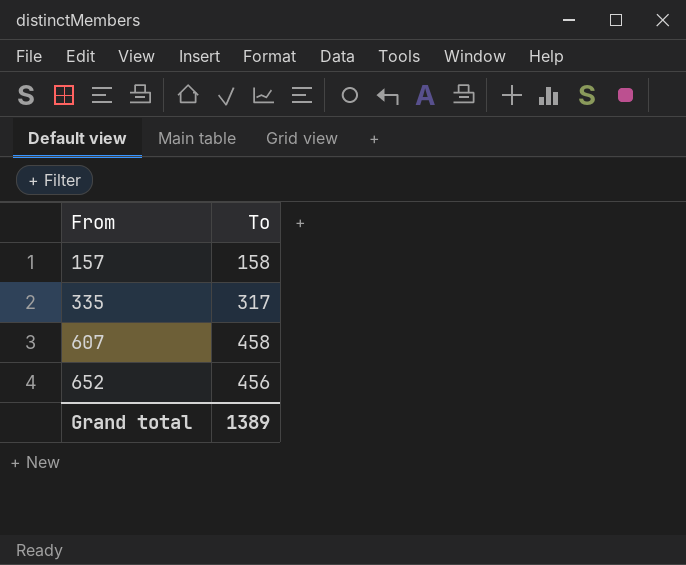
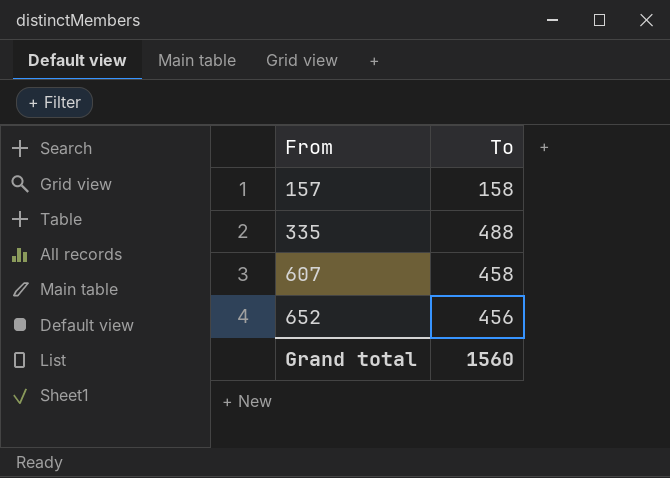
335 | To: 317 -> 488
Grand total | To: 1389 -> 1560

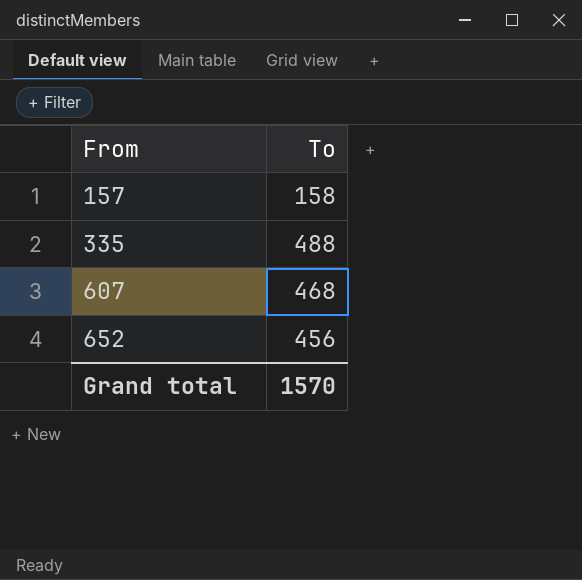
607 | To: 458 -> 468
Grand total | To: 1560 -> 1570

